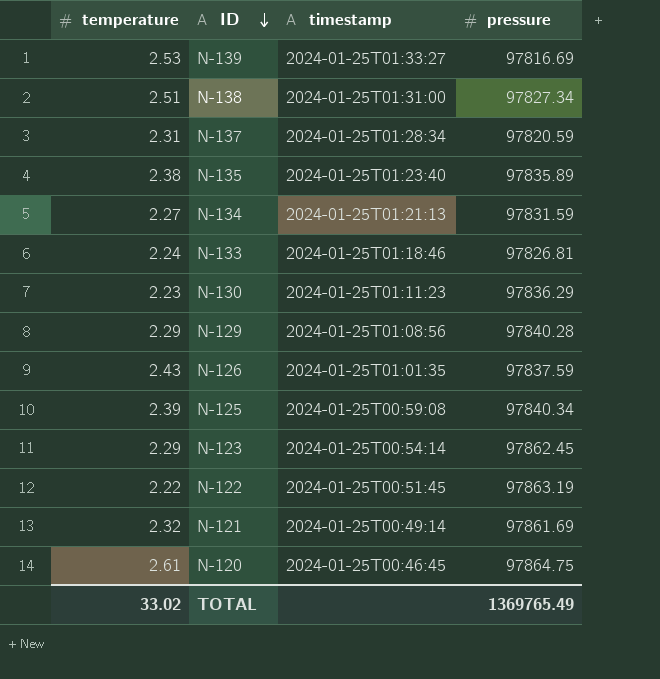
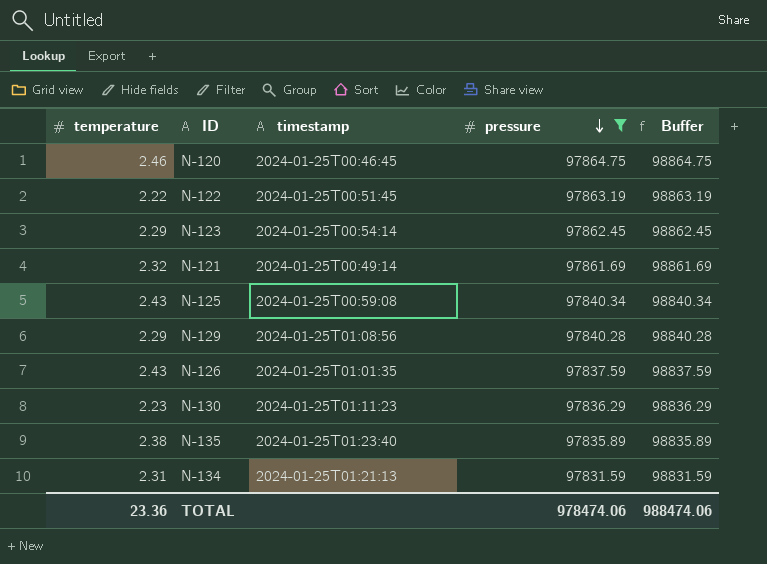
filter: none -> pressure >= 97831.59
row order: ID descending -> pressure descending
column Buffer | formula: none -> [pressure] + 1000
N-120 | temperature: 2.61 -> 2.46
N-125 | temperature: 2.39 -> 2.43
N-134 | temperature: 2.27 -> 2.31
TOTAL | temperature: 33.02 -> 23.36
TOTAL | pressure: 1369765.49 -> 978474.06

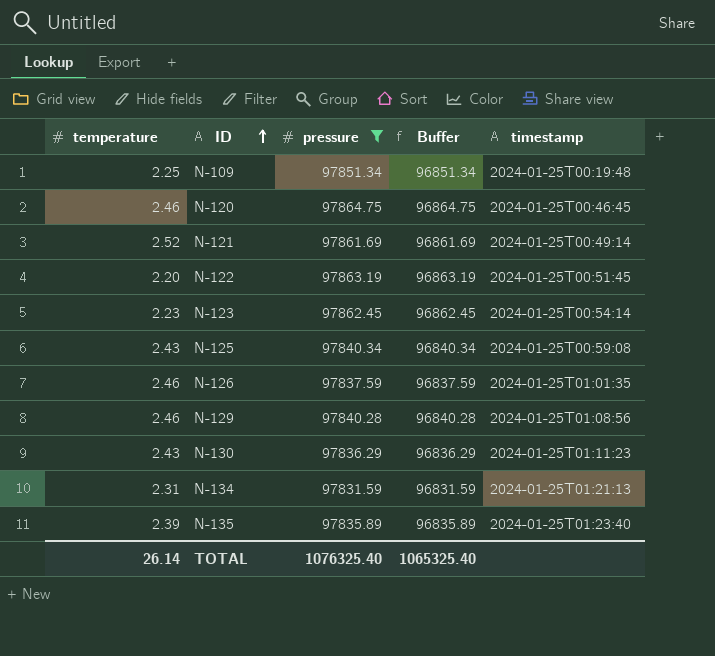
row order: pressure descending -> ID ascending
column Buffer | formula: [pressure] + 1000 -> [pressure] - 1000
column timestamp | position: 3 -> 5
row N-109: none -> 2.25 | 97851.34 | 96851.34 | 2024-01-25T00:19:48
N-121 | temperature: 2.32 -> 2.52
N-122 | temperature: 2.22 -> 2.20
N-123 | temperature: 2.29 -> 2.23
N-126 | temperature: 2.43 -> 2.46
N-129 | temperature: 2.29 -> 2.46
N-130 | temperature: 2.23 -> 2.43
N-135 | temperature: 2.38 -> 2.39
TOTAL | temperature: 23.36 -> 26.14
TOTAL | pressure: 978474.06 -> 1076325.40
TOTAL | Buffer: 988474.06 -> 1065325.40

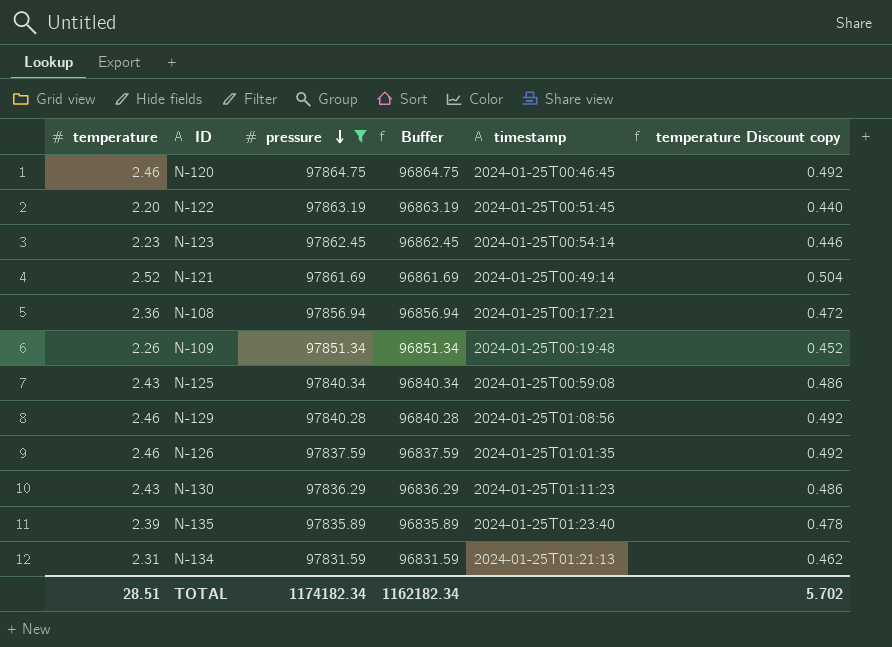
row order: ID ascending -> pressure descending
column temperature Discount copy | formula: none -> [temperature] * 0.2
row N-108: none -> 2.36 | 97856.94 | 96856.94 | 2024-01-25T00:17:21 | 0.472
N-109 | temperature: 2.25 -> 2.26
TOTAL | temperature: 26.14 -> 28.51
TOTAL | pressure: 1076325.40 -> 1174182.34
TOTAL | Buffer: 1065325.40 -> 1162182.34

